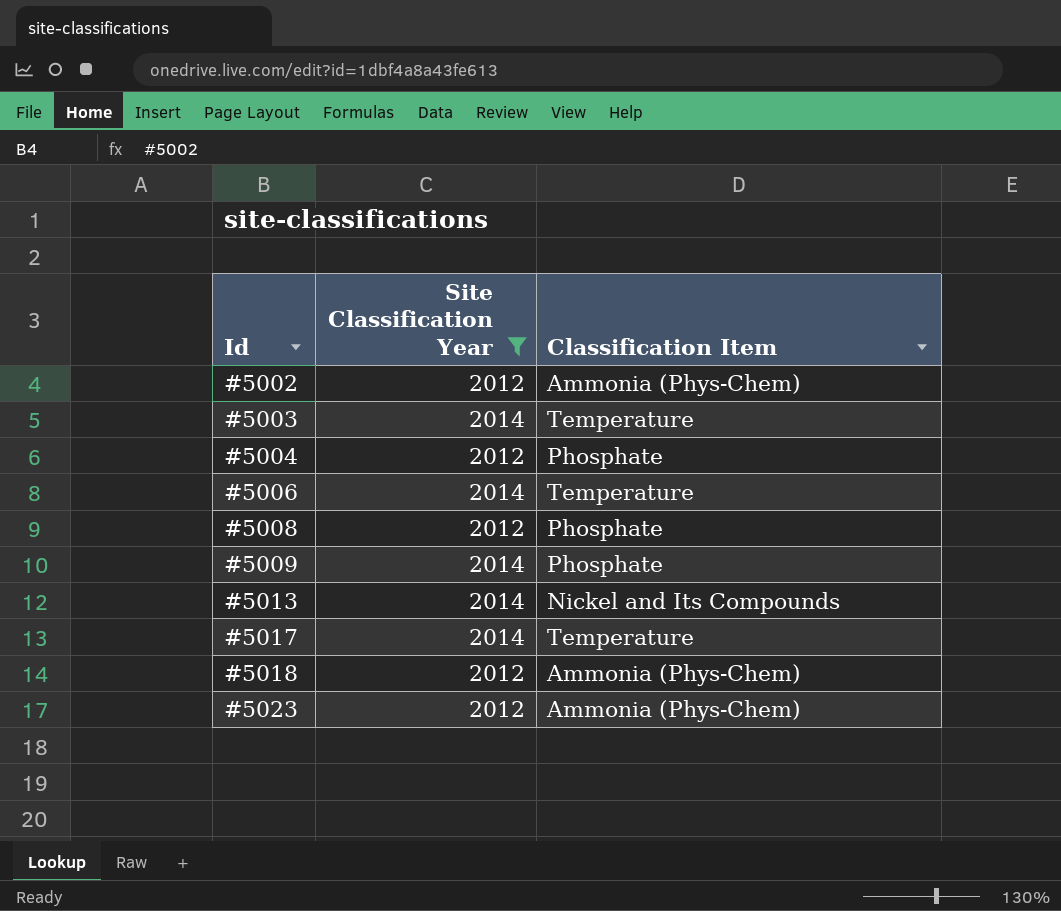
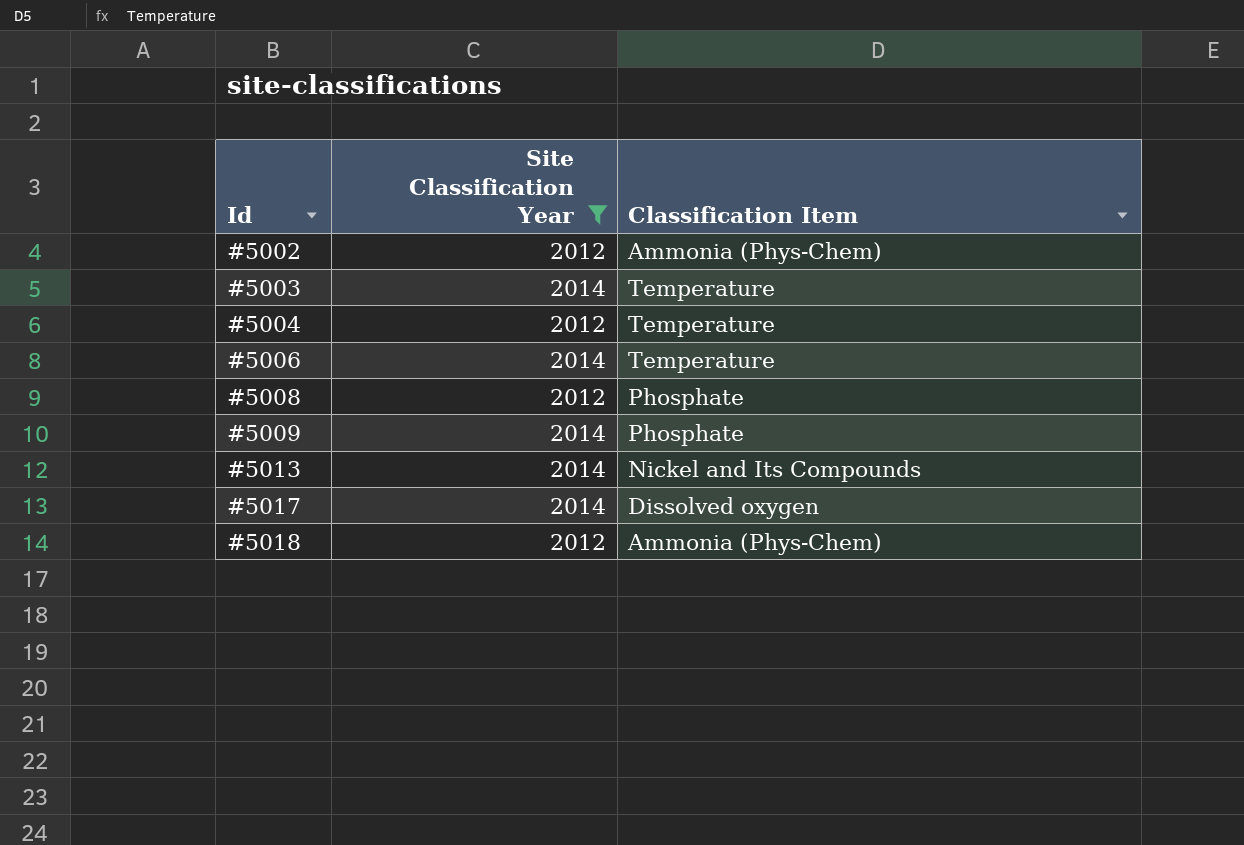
row #5023: 2012 | Ammonia (Phys-Chem) -> none
#5004 | Classification Item: Phosphate -> Temperature
#5017 | Classification Item: Temperature -> Dissolved oxygen

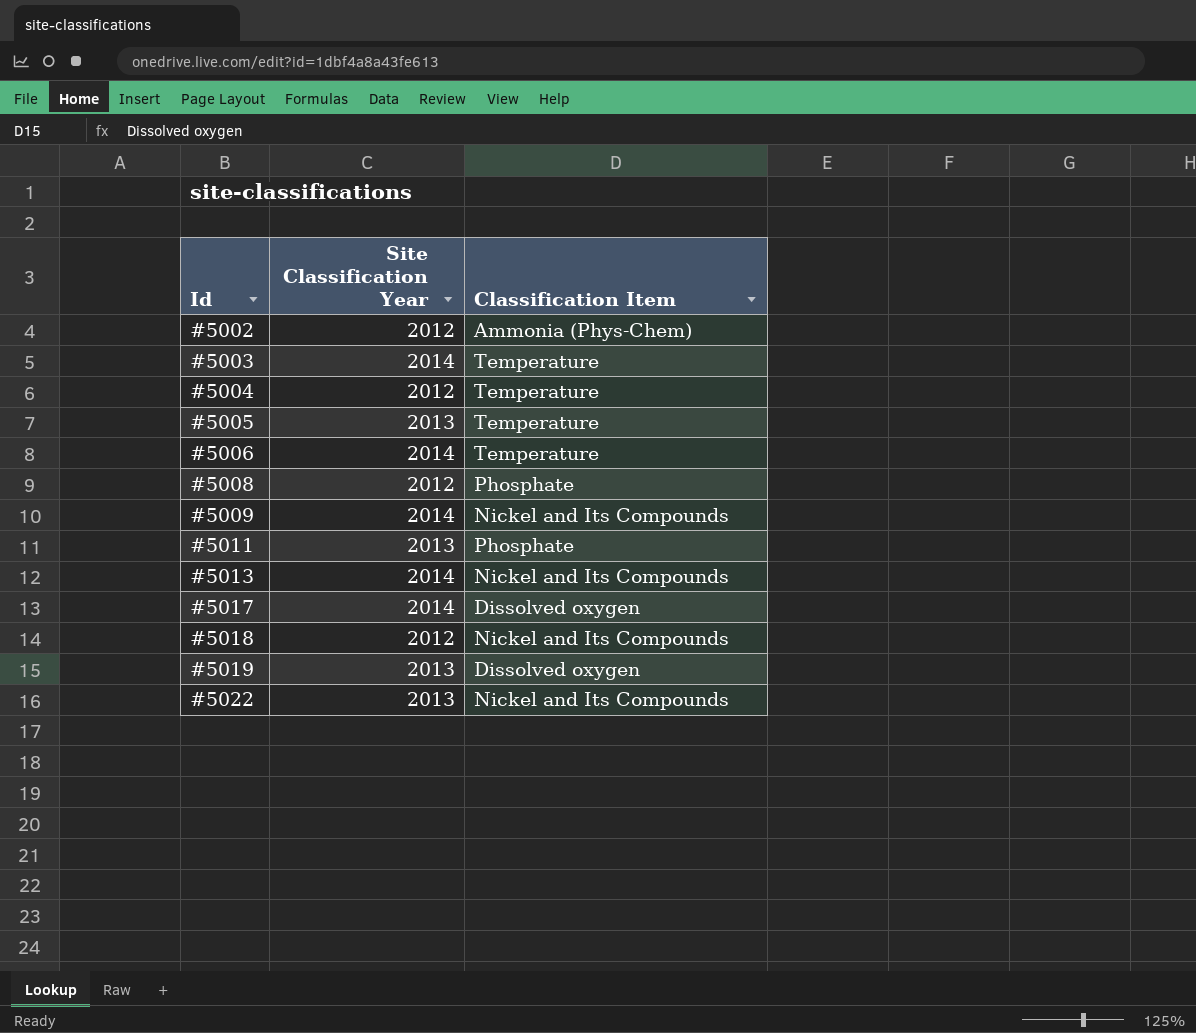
filter: Site Classification Year != 2013 -> none
#5009 | Classification Item: Phosphate -> Nickel and Its Compounds
#5018 | Classification Item: Ammonia (Phys-Chem) -> Nickel and Its Compounds

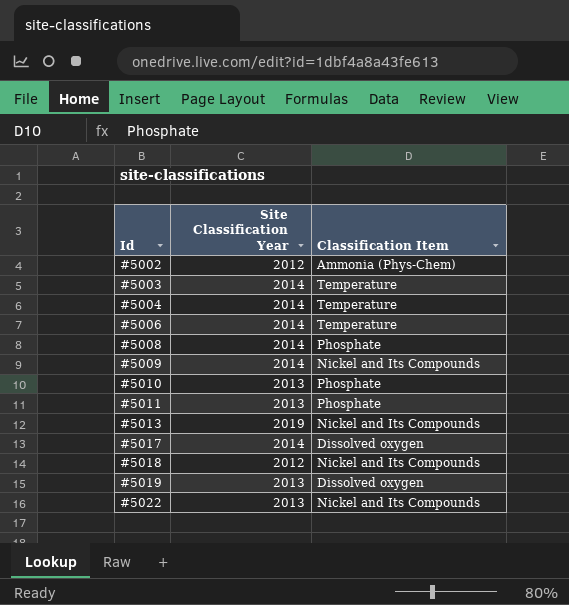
row #5005: 2013 | Temperature -> none
#5004 | Site Classification Year: 2012 -> 2014
#5008 | Site Classification Year: 2012 -> 2014
row #5010: none -> 2013 | Phosphate
#5013 | Site Classification Year: 2014 -> 2019

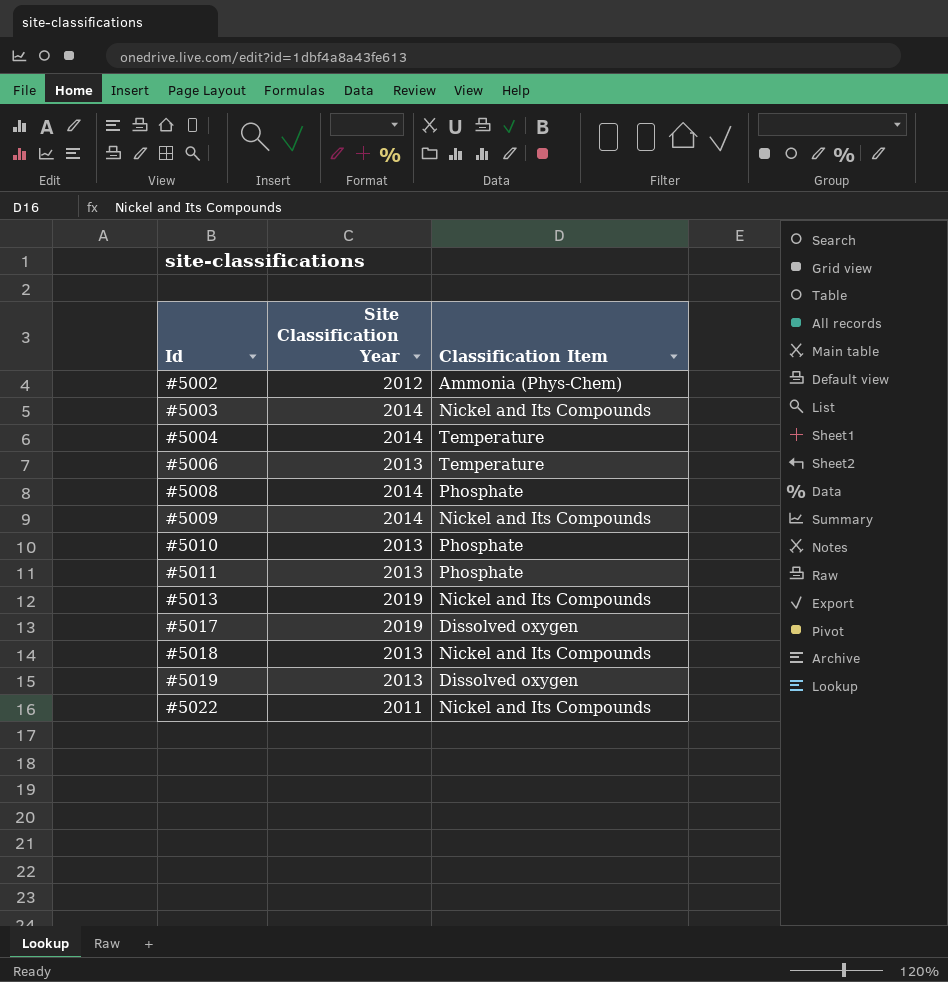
#5003 | Classification Item: Temperature -> Nickel and Its Compounds
#5006 | Site Classification Year: 2014 -> 2013
#5017 | Site Classification Year: 2014 -> 2019
#5018 | Site Classification Year: 2012 -> 2013
#5022 | Site Classification Year: 2013 -> 2011

